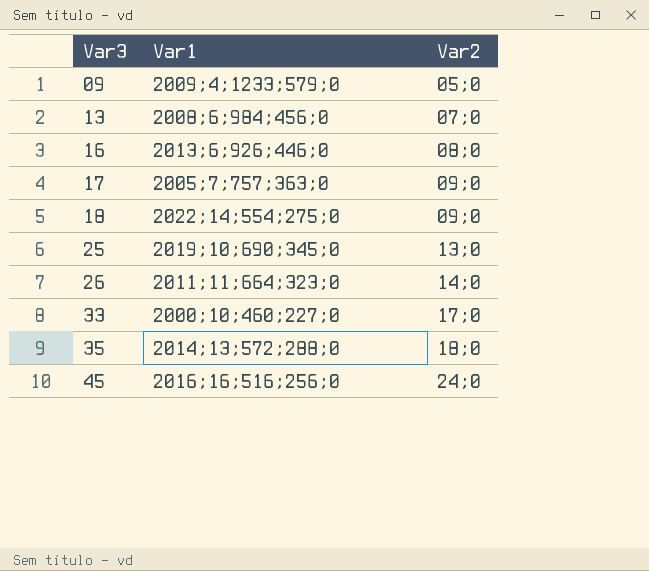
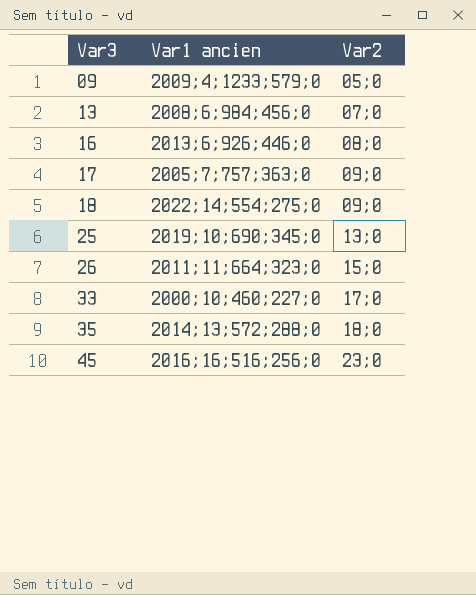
column name: Var1 -> Var1 ancien
26 | Var2: 14;0 -> 15;0
45 | Var2: 24;0 -> 23;0

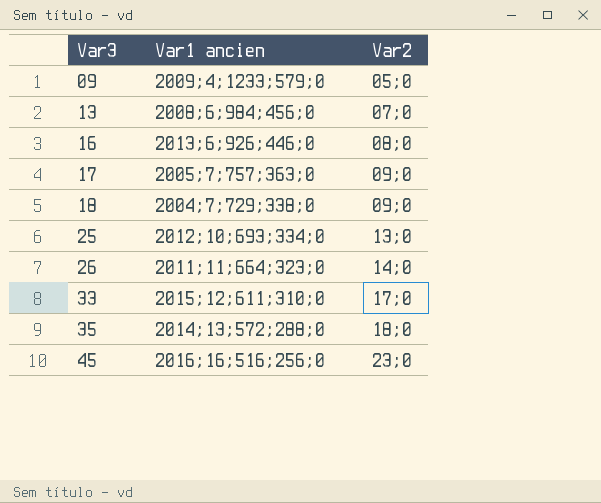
18 | Var1 ancien: 2022;14;554;275;0 -> 2004;7;729;338;0
25 | Var1 ancien: 2019;10;690;345;0 -> 2012;10;693;334;0
26 | Var2: 15;0 -> 14;0
33 | Var1 ancien: 2000;10;460;227;0 -> 2015;12;611;310;0

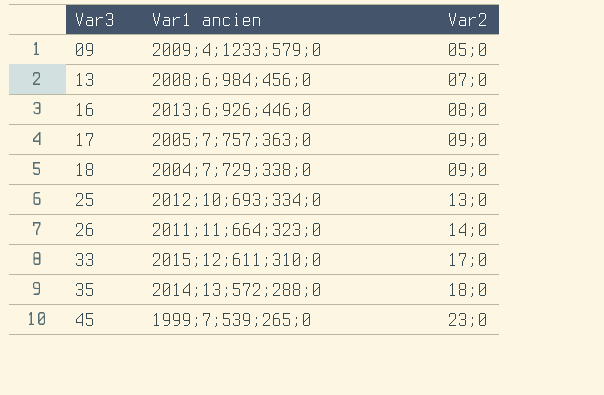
45 | Var1 ancien: 2016;16;516;256;0 -> 1999;7;539;265;0

